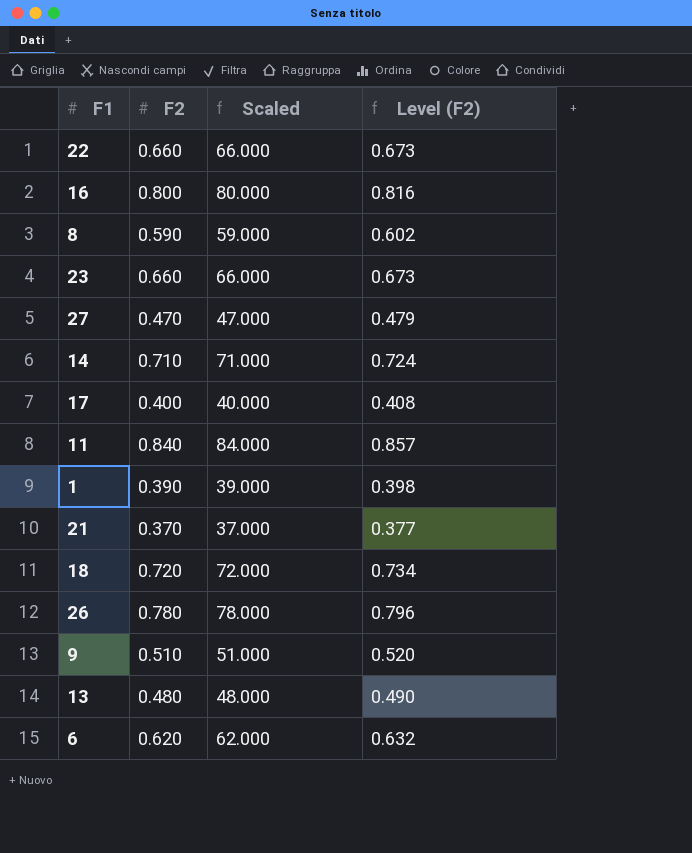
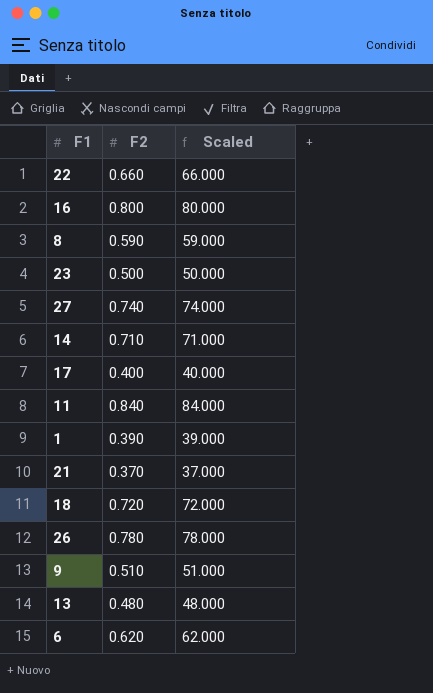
column Level (F2) | formula: [F2] * 1.02 -> none
23 | F2: 0.660 -> 0.500
23 | Scaled: 66.000 -> 50.000
27 | F2: 0.470 -> 0.740
27 | Scaled: 47.000 -> 74.000

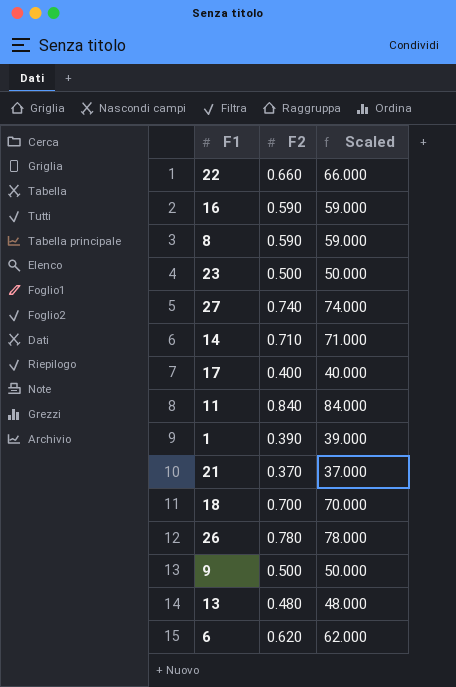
16 | F2: 0.800 -> 0.590
16 | Scaled: 80.000 -> 59.000
18 | F2: 0.720 -> 0.700
18 | Scaled: 72.000 -> 70.000
9 | F2: 0.510 -> 0.500
9 | Scaled: 51.000 -> 50.000

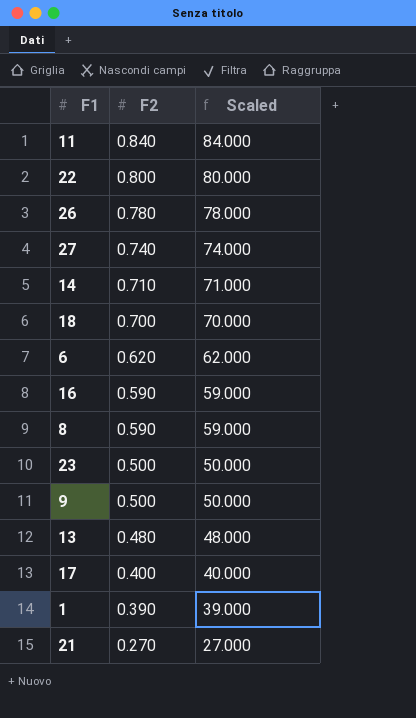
row order: none -> F2 descending
22 | F2: 0.660 -> 0.800
22 | Scaled: 66.000 -> 80.000
21 | F2: 0.370 -> 0.270
21 | Scaled: 37.000 -> 27.000

